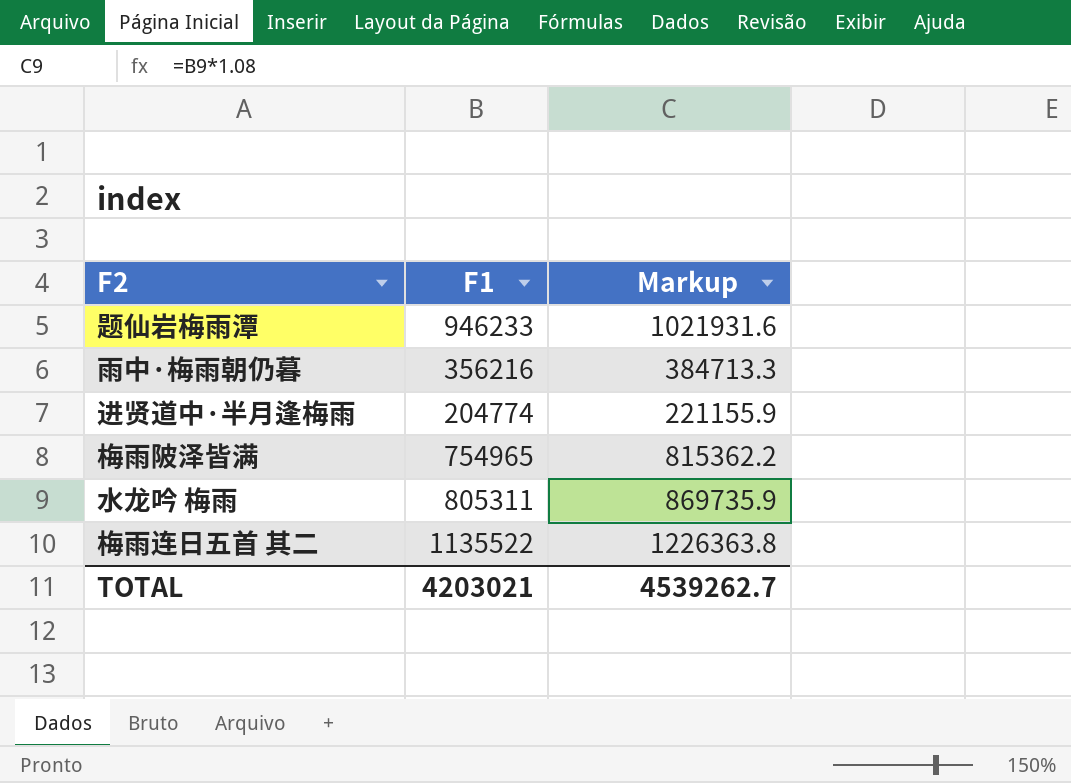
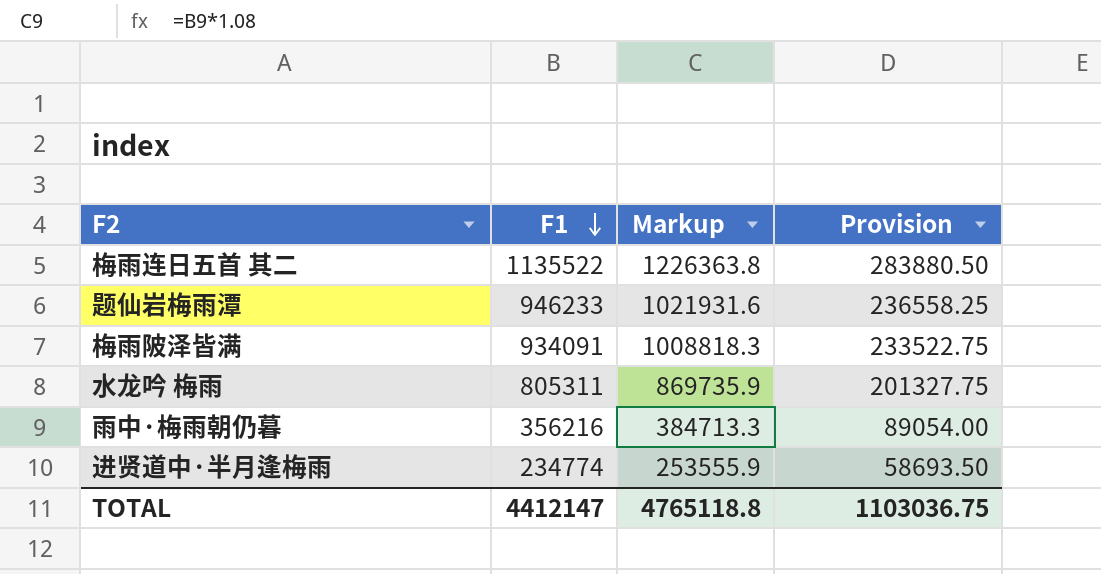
row order: none -> F1 descending
column Provision | formula: none -> [F1] * 0.25
梅雨陂泽皆满 | F1: 754965 -> 934091
梅雨陂泽皆满 | Markup: 815362.2 -> 1008818.3
进贤道中·半月逢梅雨 | F1: 204774 -> 234774
进贤道中·半月逢梅雨 | Markup: 221155.9 -> 253555.9
TOTAL | F1: 4203021 -> 4412147
TOTAL | Markup: 4539262.7 -> 4765118.8

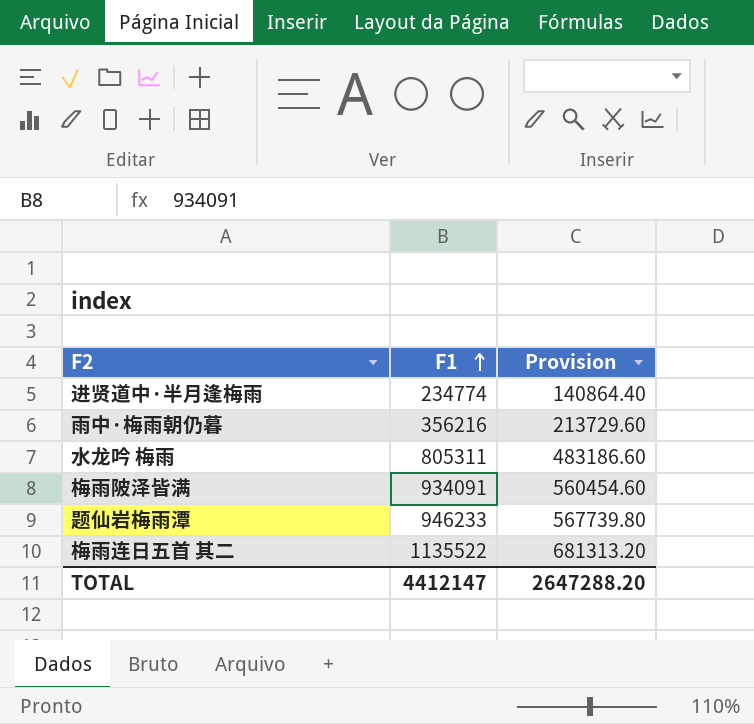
row order: F1 descending -> F1 ascending
column Markup | formula: [F1] * 1.08 -> none
column Provision | formula: [F1] * 0.25 -> [F1] * 0.6
TOTAL | Provision: 1103036.75 -> 2647288.20

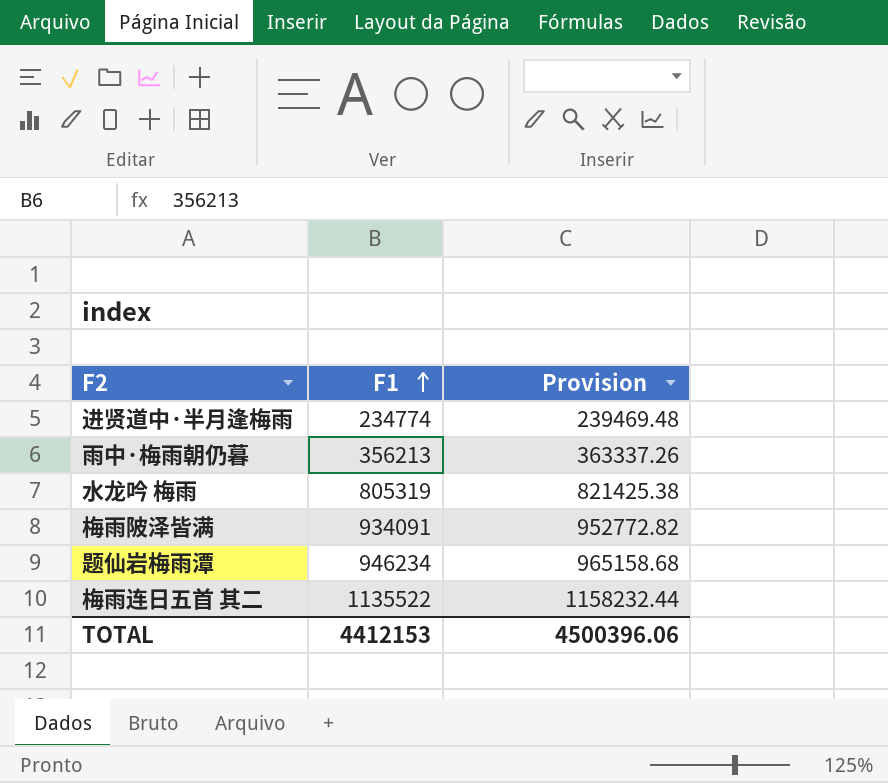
column Provision | formula: [F1] * 0.6 -> [F1] * 1.02
雨中·梅雨朝仍暮 | F1: 356216 -> 356213
水龙吟 梅雨 | F1: 805311 -> 805319
题仙岩梅雨潭 | F1: 946233 -> 946234
TOTAL | F1: 4412147 -> 4412153
TOTAL | Provision: 2647288.20 -> 4500396.06

